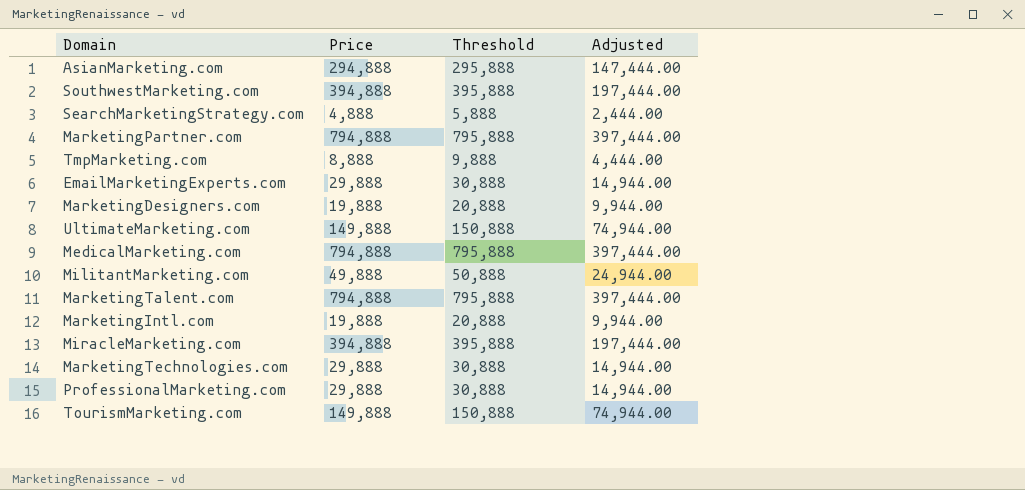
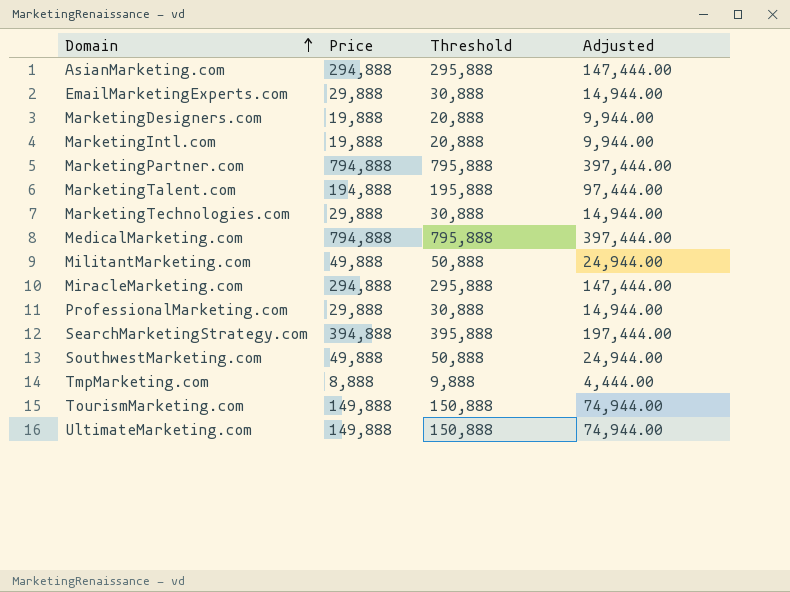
row order: none -> Domain ascending
MarketingTalent.com | Price: 794,888 -> 194,888
MarketingTalent.com | Threshold: 795,888 -> 195,888
MarketingTalent.com | Adjusted: 397,444.00 -> 97,444.00
MiracleMarketing.com | Price: 394,888 -> 294,888
MiracleMarketing.com | Threshold: 395,888 -> 295,888
MiracleMarketing.com | Adjusted: 197,444.00 -> 147,444.00
SearchMarketingStrategy.com | Price: 4,888 -> 394,888
SearchMarketingStrategy.com | Threshold: 5,888 -> 395,888
SearchMarketingStrategy.com | Adjusted: 2,444.00 -> 197,444.00
SouthwestMarketing.com | Price: 394,888 -> 49,888
SouthwestMarketing.com | Threshold: 395,888 -> 50,888
SouthwestMarketing.com | Adjusted: 197,444.00 -> 24,944.00

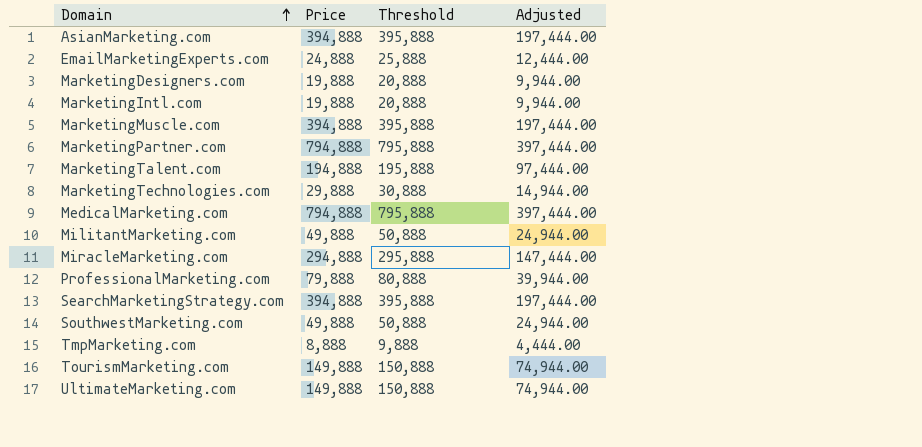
AsianMarketing.com | Price: 294,888 -> 394,888
AsianMarketing.com | Threshold: 295,888 -> 395,888
AsianMarketing.com | Adjusted: 147,444.00 -> 197,444.00
EmailMarketingExperts.com | Price: 29,888 -> 24,888
EmailMarketingExperts.com | Threshold: 30,888 -> 25,888
EmailMarketingExperts.com | Adjusted: 14,944.00 -> 12,444.00
row MarketingMuscle.com: none -> 394,888 | 395,888 | 197,444.00
ProfessionalMarketing.com | Price: 29,888 -> 79,888
ProfessionalMarketing.com | Threshold: 30,888 -> 80,888
ProfessionalMarketing.com | Adjusted: 14,944.00 -> 39,944.00

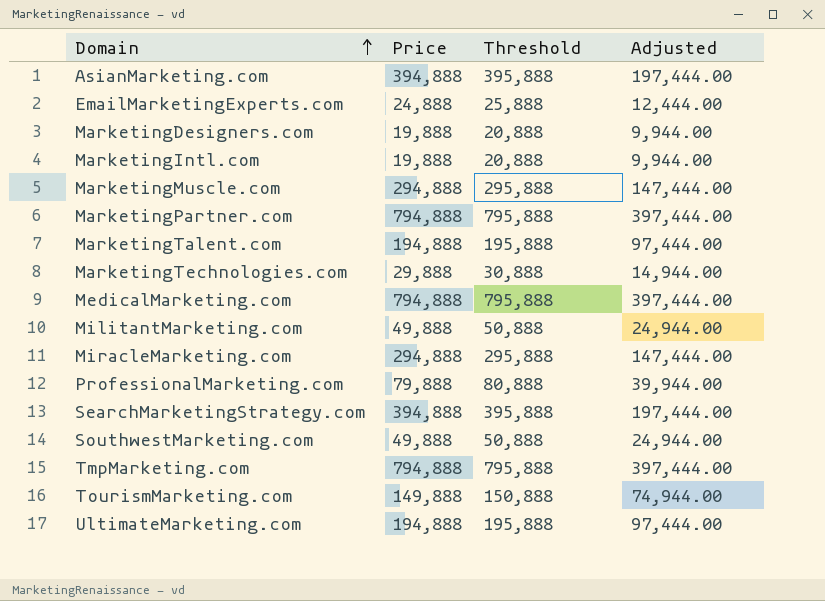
MarketingMuscle.com | Price: 394,888 -> 294,888
MarketingMuscle.com | Threshold: 395,888 -> 295,888
MarketingMuscle.com | Adjusted: 197,444.00 -> 147,444.00
TmpMarketing.com | Price: 8,888 -> 794,888
TmpMarketing.com | Threshold: 9,888 -> 795,888
TmpMarketing.com | Adjusted: 4,444.00 -> 397,444.00
UltimateMarketing.com | Price: 149,888 -> 194,888
UltimateMarketing.com | Threshold: 150,888 -> 195,888
UltimateMarketing.com | Adjusted: 74,944.00 -> 97,444.00

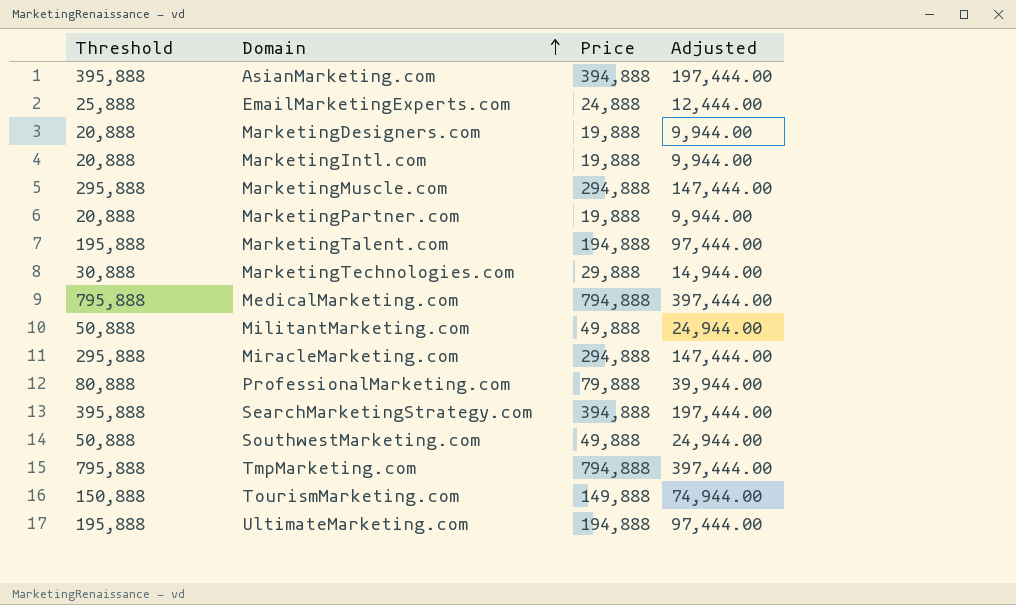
column Threshold | position: 3 -> 1
MarketingPartner.com | Threshold: 795,888 -> 20,888
MarketingPartner.com | Price: 794,888 -> 19,888
MarketingPartner.com | Adjusted: 397,444.00 -> 9,944.00

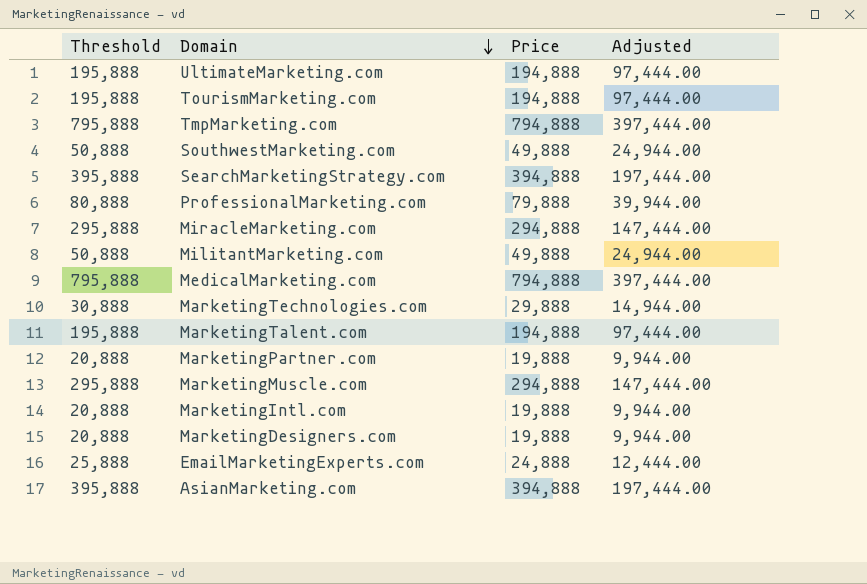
row order: Domain ascending -> Domain descending
TourismMarketing.com | Threshold: 150,888 -> 195,888
TourismMarketing.com | Price: 149,888 -> 194,888
TourismMarketing.com | Adjusted: 74,944.00 -> 97,444.00

